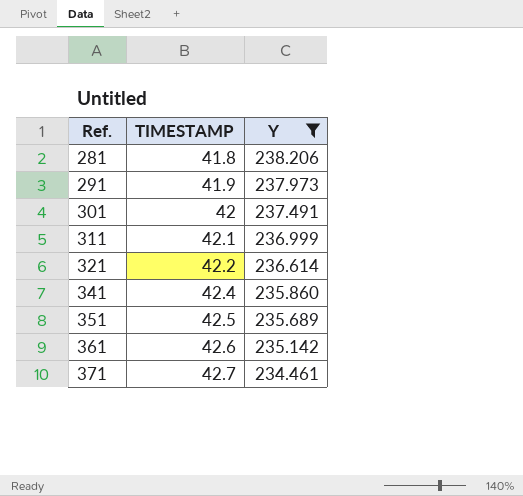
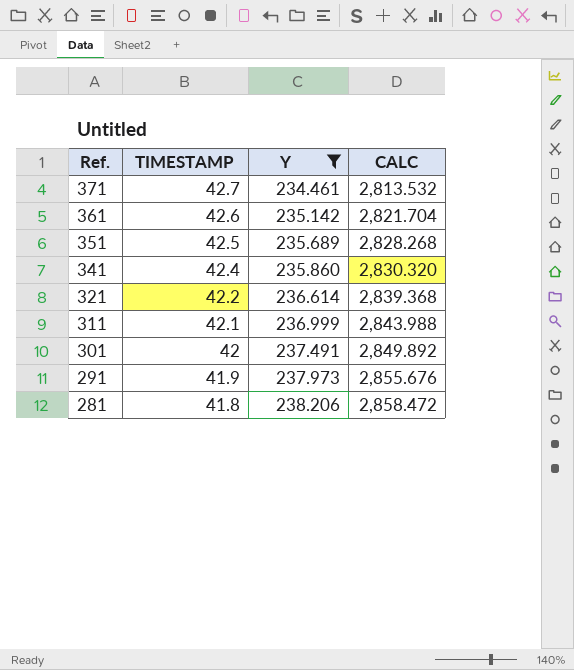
row order: Ref. ascending -> Ref. descending
column CALC | formula: none -> [Y] * 12

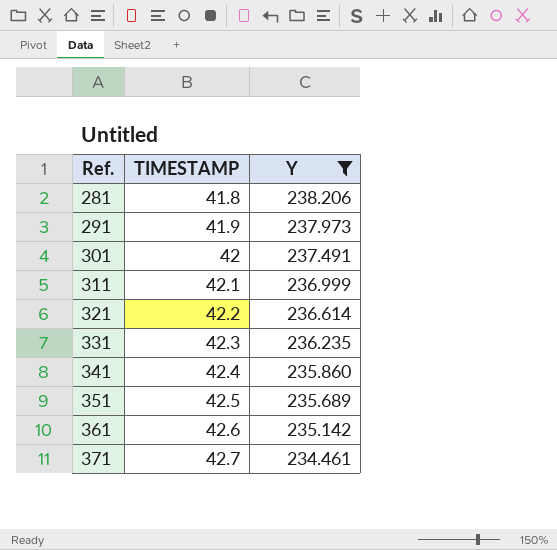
row order: Ref. descending -> Ref. ascending
column CALC | formula: [Y] * 12 -> none
row 331: none -> 42.3 | 236.235

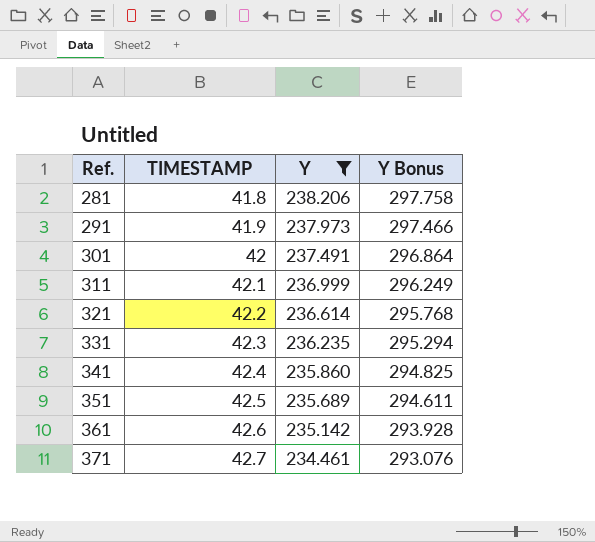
column Y Bonus | formula: none -> [Y] * 1.25

